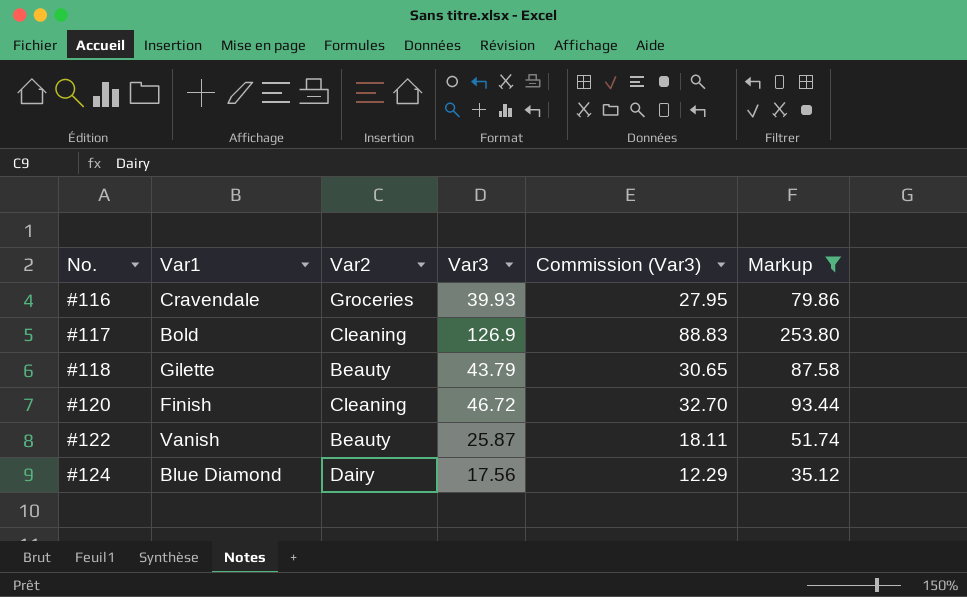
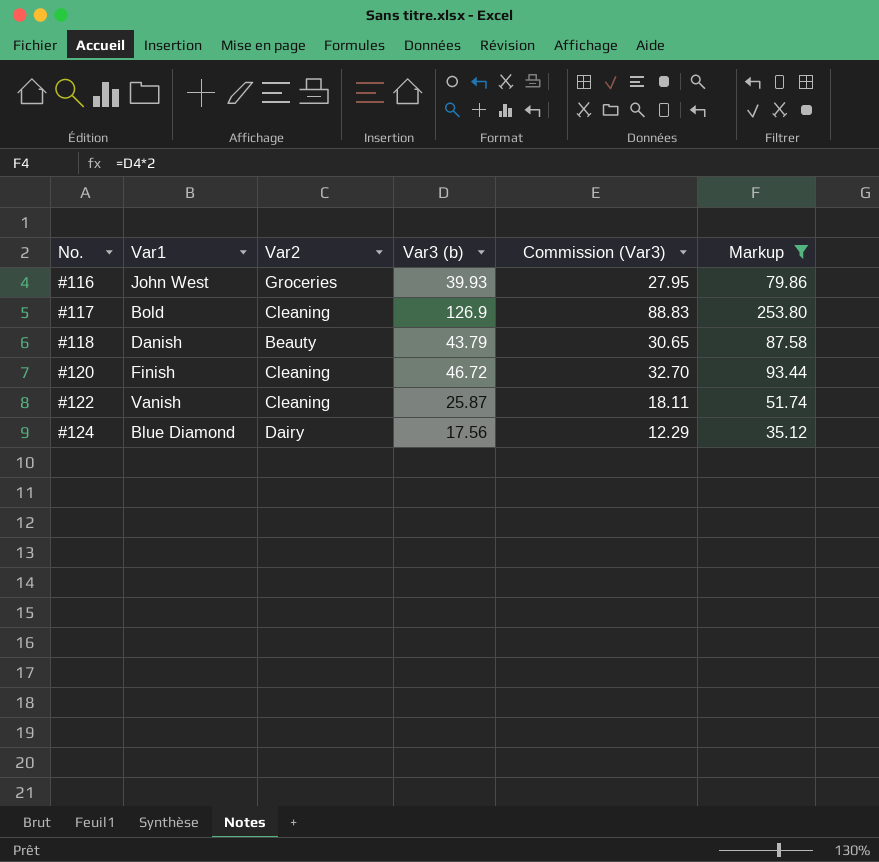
column name: Var3 -> Var3 (b)
#116 | Var1: Cravendale -> John West
#118 | Var1: Gilette -> Danish
#122 | Var2: Beauty -> Cleaning

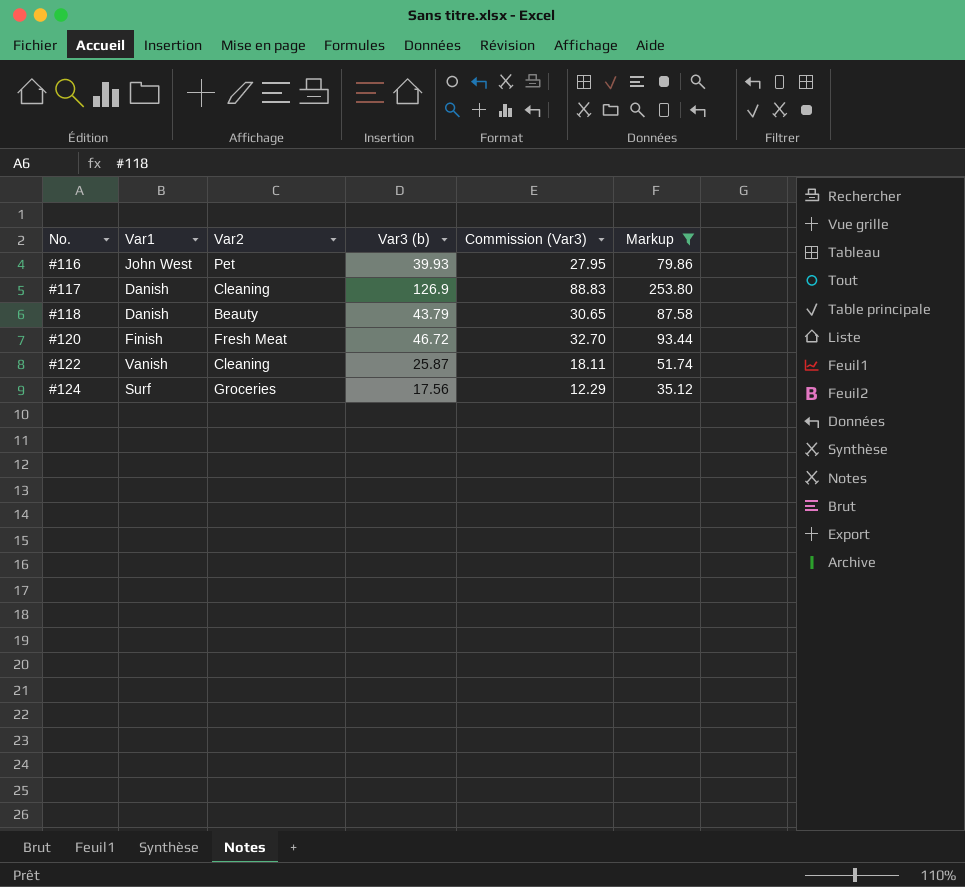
#116 | Var2: Groceries -> Pet
#117 | Var1: Bold -> Danish
#120 | Var2: Cleaning -> Fresh Meat
#124 | Var1: Blue Diamond -> Surf
#124 | Var2: Dairy -> Groceries

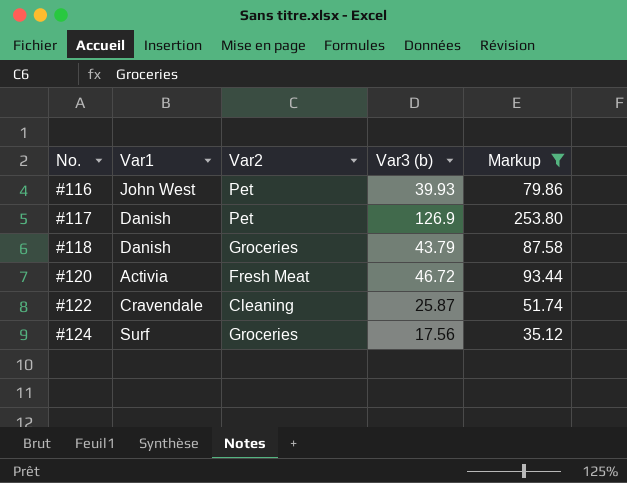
column Commission (Var3) | formula: [Var3 (b)] * 0.7 -> none
#117 | Var2: Cleaning -> Pet
#118 | Var2: Beauty -> Groceries
#120 | Var1: Finish -> Activia
#122 | Var1: Vanish -> Cravendale

